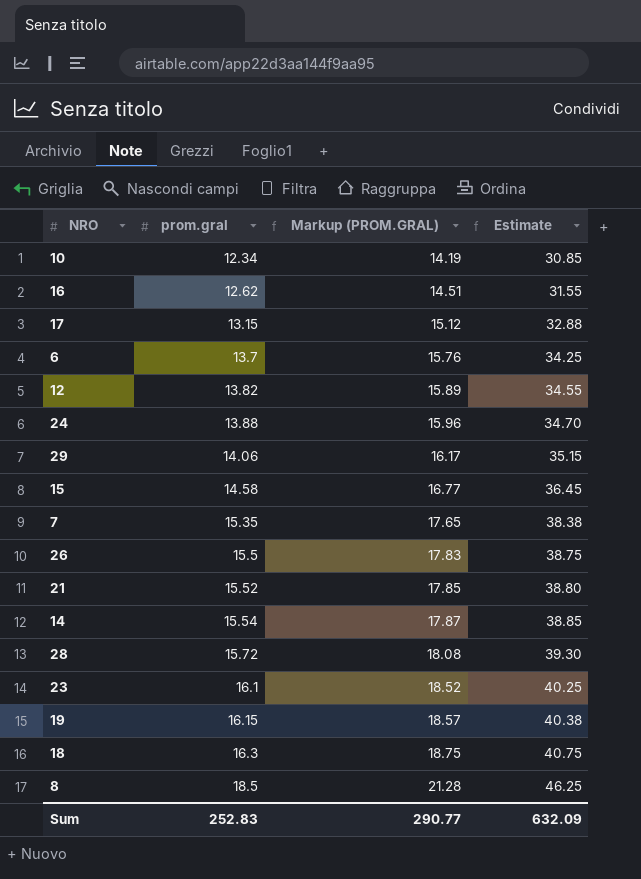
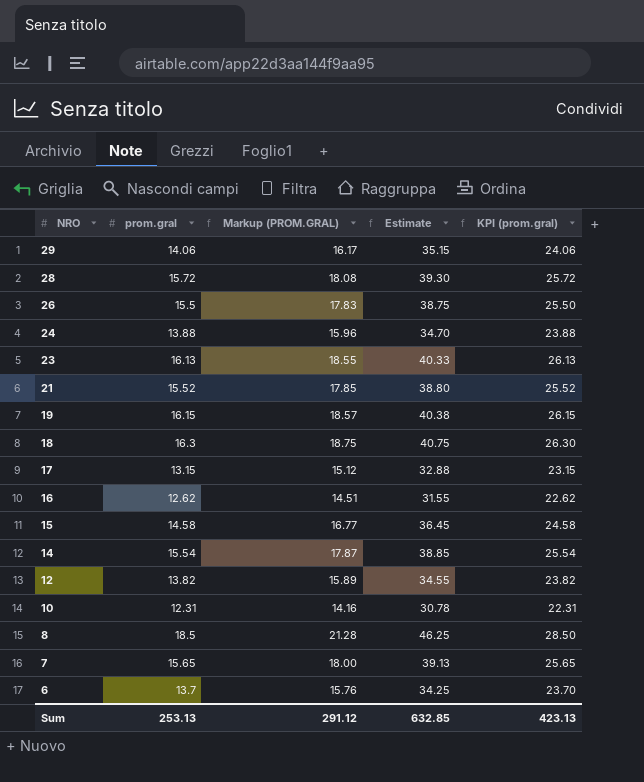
row order: prom.gral ascending -> NRO descending
column KPI (prom.gral) | formula: none -> [prom.gral] + 10
23 | prom.gral: 16.1 -> 16.13
23 | Markup (PROM.GRAL): 18.52 -> 18.55
23 | Estimate: 40.25 -> 40.33
10 | prom.gral: 12.34 -> 12.31
10 | Markup (PROM.GRAL): 14.19 -> 14.16
10 | Estimate: 30.85 -> 30.78
7 | prom.gral: 15.35 -> 15.65
7 | Markup (PROM.GRAL): 17.65 -> 18.00
7 | Estimate: 38.38 -> 39.13
Sum | prom.gral: 252.83 -> 253.13
Sum | Markup (PROM.GRAL): 290.77 -> 291.12
Sum | Estimate: 632.09 -> 632.85

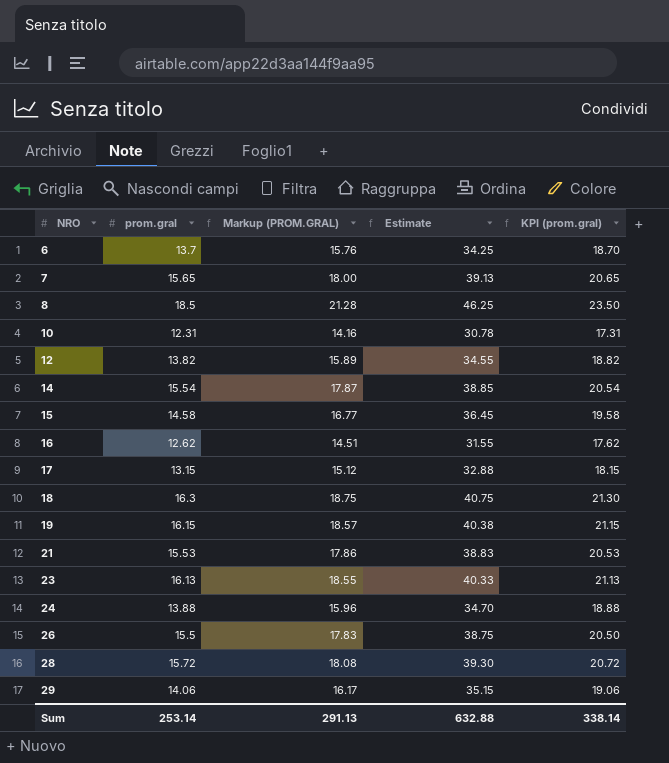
row order: NRO descending -> NRO ascending
column KPI (prom.gral) | formula: [prom.gral] + 10 -> [prom.gral] + 5
21 | prom.gral: 15.52 -> 15.53
21 | Markup (PROM.GRAL): 17.85 -> 17.86
21 | Estimate: 38.80 -> 38.83
Sum | prom.gral: 253.13 -> 253.14
Sum | Markup (PROM.GRAL): 291.12 -> 291.13
Sum | Estimate: 632.85 -> 632.88
Sum | KPI (prom.gral): 423.13 -> 338.14

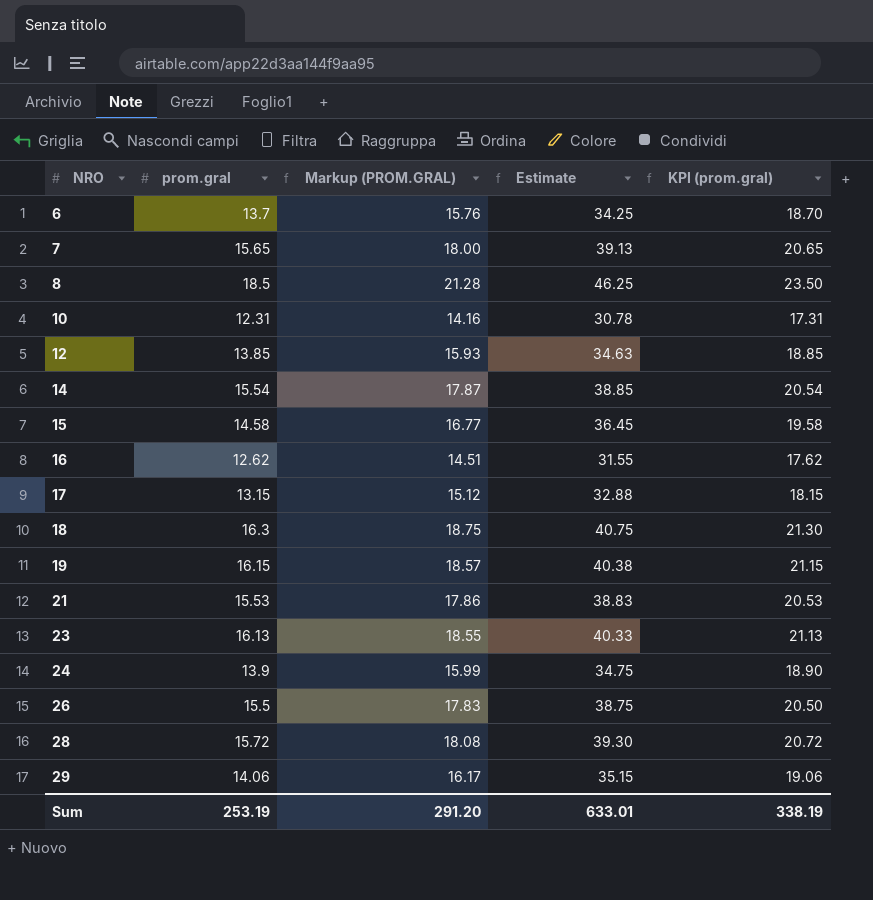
12 | prom.gral: 13.82 -> 13.85
12 | Markup (PROM.GRAL): 15.89 -> 15.93
12 | Estimate: 34.55 -> 34.63
12 | KPI (prom.gral): 18.82 -> 18.85
24 | prom.gral: 13.88 -> 13.9
24 | Markup (PROM.GRAL): 15.96 -> 15.99
24 | Estimate: 34.70 -> 34.75
24 | KPI (prom.gral): 18.88 -> 18.90
Sum | prom.gral: 253.14 -> 253.19
Sum | Markup (PROM.GRAL): 291.13 -> 291.20
Sum | Estimate: 632.88 -> 633.01
Sum | KPI (prom.gral): 338.14 -> 338.19

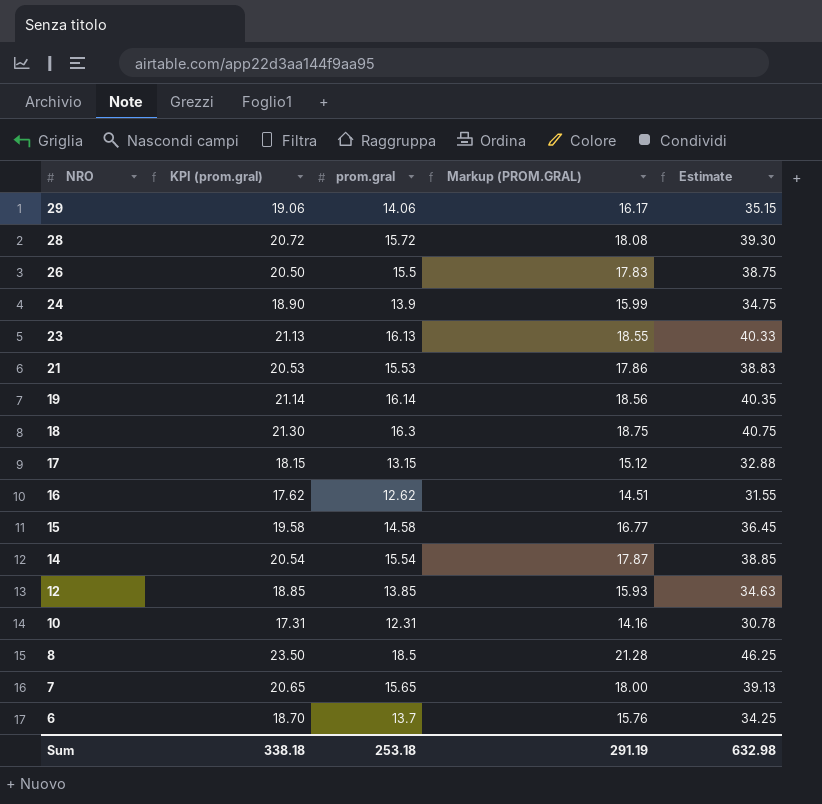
row order: NRO ascending -> NRO descending
column KPI (prom.gral) | position: 5 -> 2
19 | KPI (prom.gral): 21.15 -> 21.14
19 | prom.gral: 16.15 -> 16.14
19 | Markup (PROM.GRAL): 18.57 -> 18.56
19 | Estimate: 40.38 -> 40.35
Sum | KPI (prom.gral): 338.19 -> 338.18
Sum | prom.gral: 253.19 -> 253.18
Sum | Markup (PROM.GRAL): 291.20 -> 291.19
Sum | Estimate: 633.01 -> 632.98

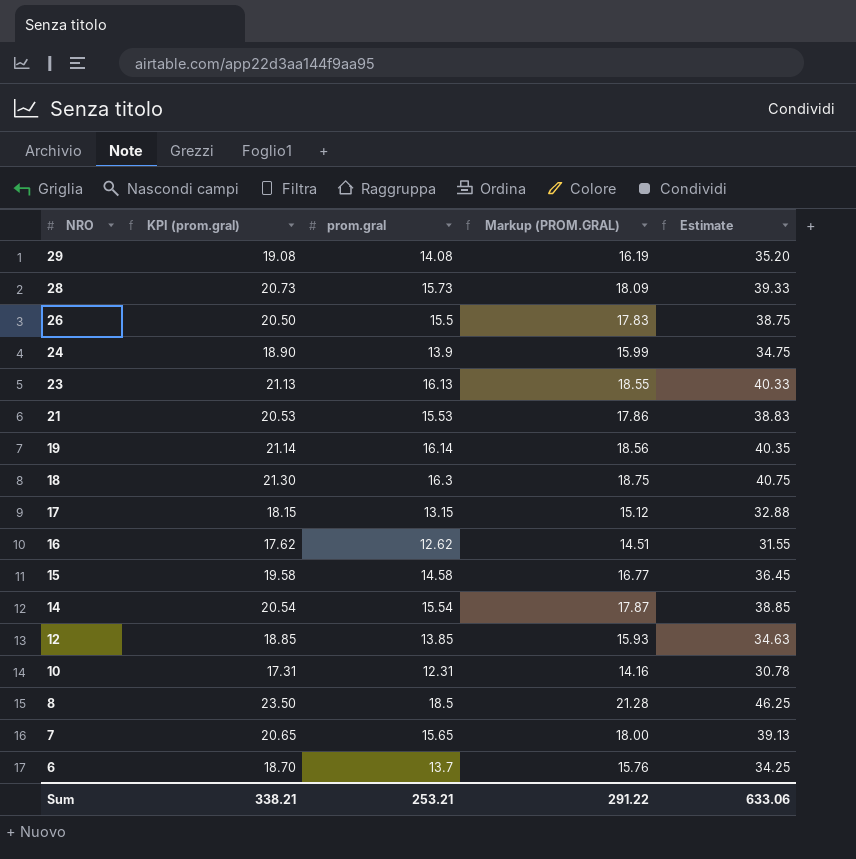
29 | KPI (prom.gral): 19.06 -> 19.08
29 | prom.gral: 14.06 -> 14.08
29 | Markup (PROM.GRAL): 16.17 -> 16.19
29 | Estimate: 35.15 -> 35.20
28 | KPI (prom.gral): 20.72 -> 20.73
28 | prom.gral: 15.72 -> 15.73
28 | Markup (PROM.GRAL): 18.08 -> 18.09
28 | Estimate: 39.30 -> 39.33
Sum | KPI (prom.gral): 338.18 -> 338.21
Sum | prom.gral: 253.18 -> 253.21
Sum | Markup (PROM.GRAL): 291.19 -> 291.22
Sum | Estimate: 632.98 -> 633.06

